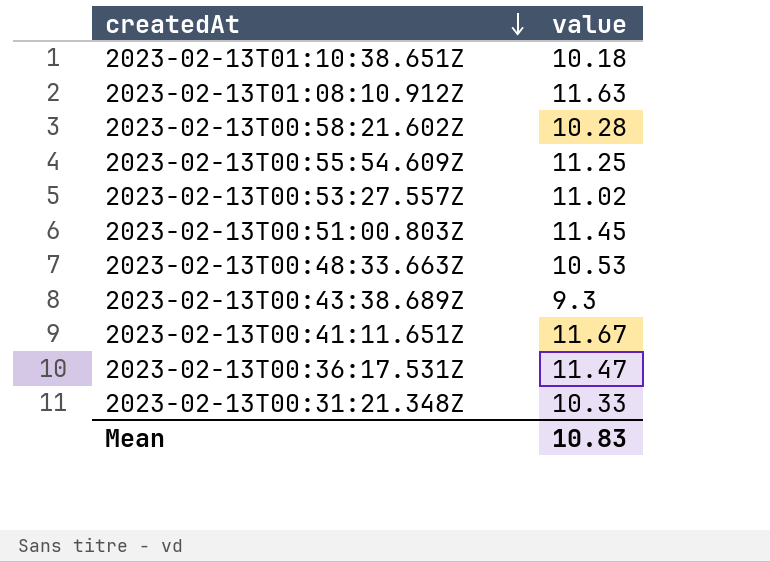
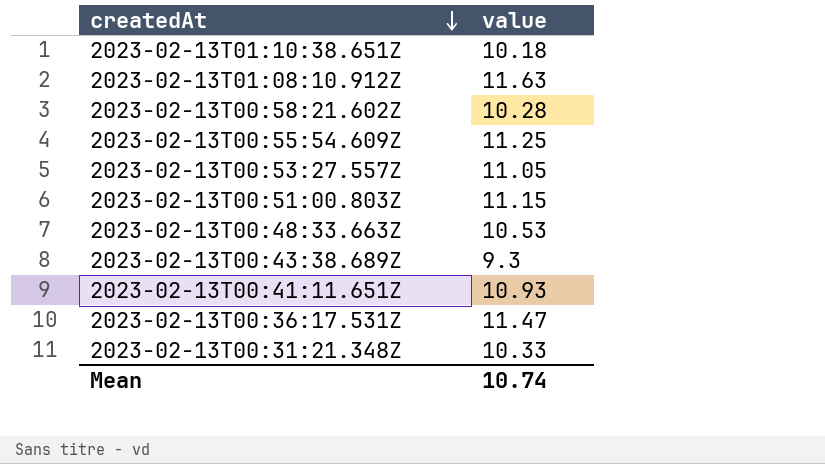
2023-02-13T00:53:27.557Z | value: 11.02 -> 11.05
2023-02-13T00:51:00.803Z | value: 11.45 -> 11.15
2023-02-13T00:41:11.651Z | value: 11.67 -> 10.93
Mean | value: 10.83 -> 10.74

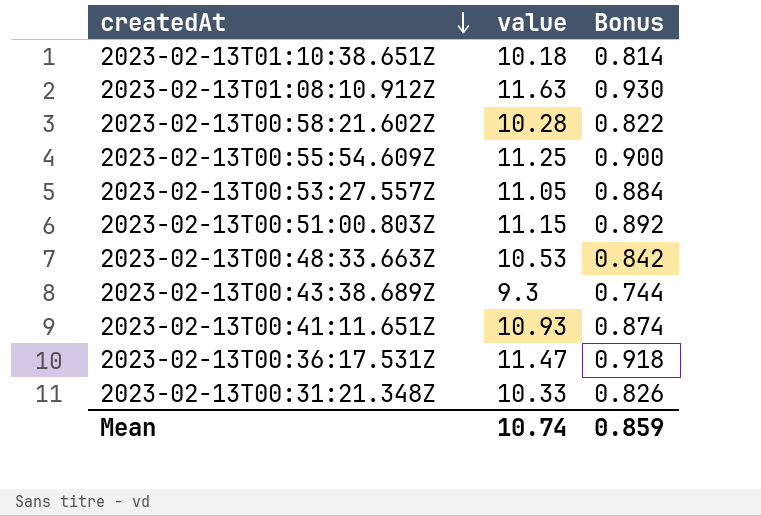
column Bonus | formula: none -> [value] * 0.08

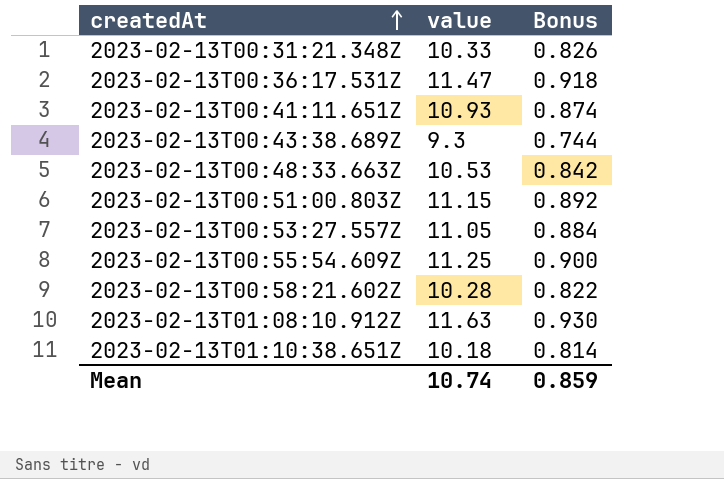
row order: createdAt descending -> createdAt ascending

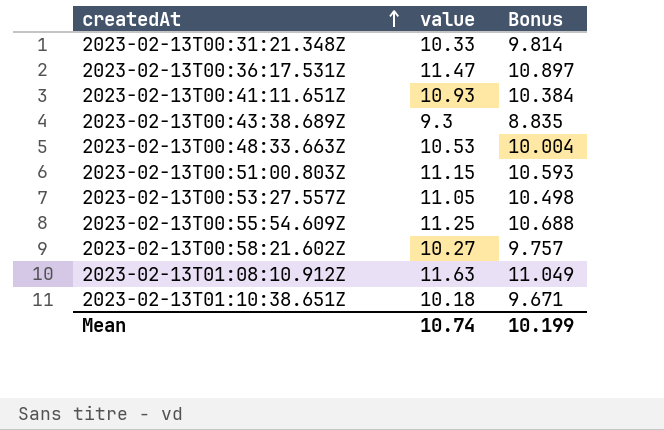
column Bonus | formula: [value] * 0.08 -> [value] * 0.95
2023-02-13T00:58:21.602Z | value: 10.28 -> 10.27
Mean | Bonus: 0.859 -> 10.199

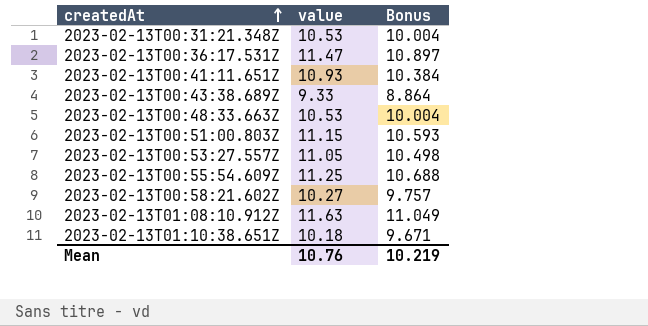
2023-02-13T00:31:21.348Z | value: 10.33 -> 10.53
2023-02-13T00:31:21.348Z | Bonus: 9.814 -> 10.004
2023-02-13T00:43:38.689Z | value: 9.3 -> 9.33
2023-02-13T00:43:38.689Z | Bonus: 8.835 -> 8.864
Mean | value: 10.74 -> 10.76
Mean | Bonus: 10.199 -> 10.219

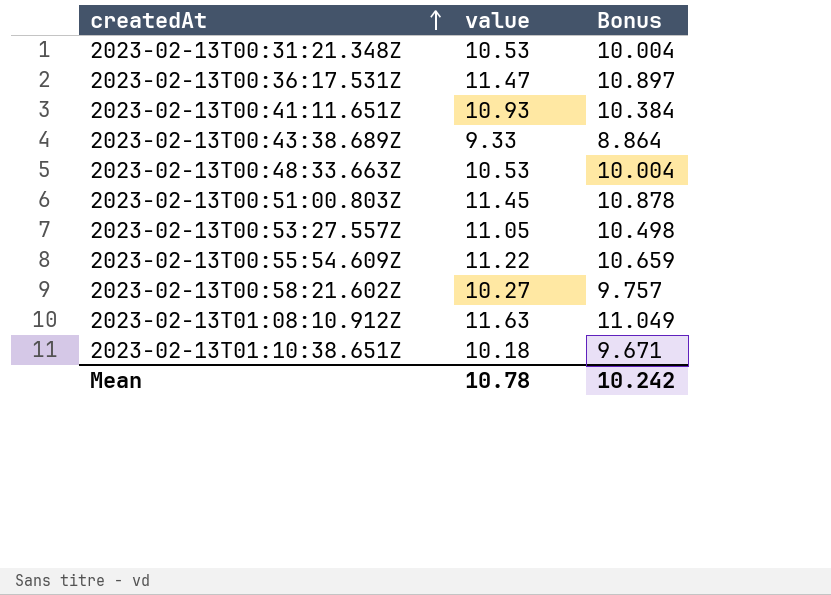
2023-02-13T00:51:00.803Z | value: 11.15 -> 11.45
2023-02-13T00:51:00.803Z | Bonus: 10.593 -> 10.878
2023-02-13T00:55:54.609Z | value: 11.25 -> 11.22
2023-02-13T00:55:54.609Z | Bonus: 10.688 -> 10.659
Mean | value: 10.76 -> 10.78
Mean | Bonus: 10.219 -> 10.242

